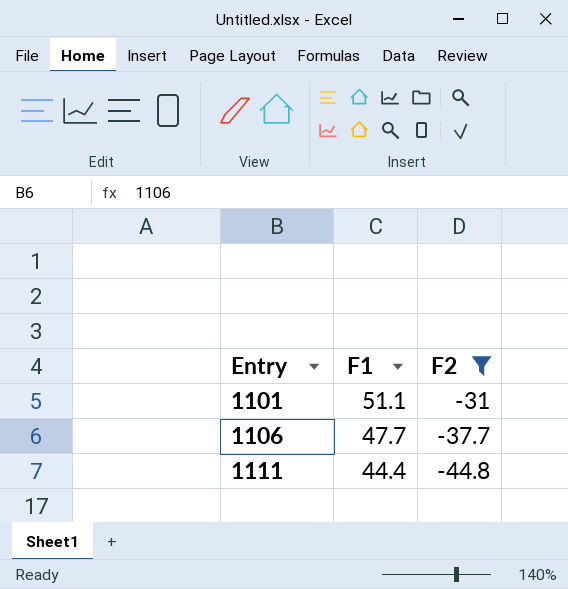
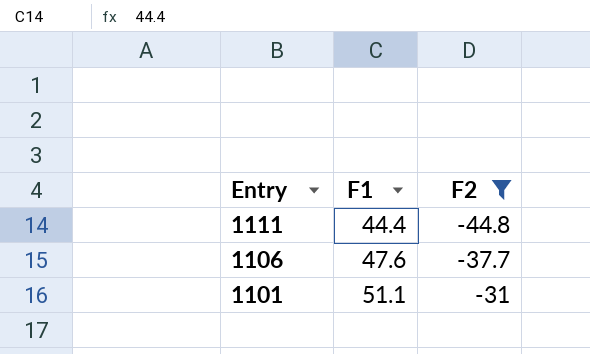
row order: Entry ascending -> Entry descending
1106 | F1: 47.7 -> 47.6

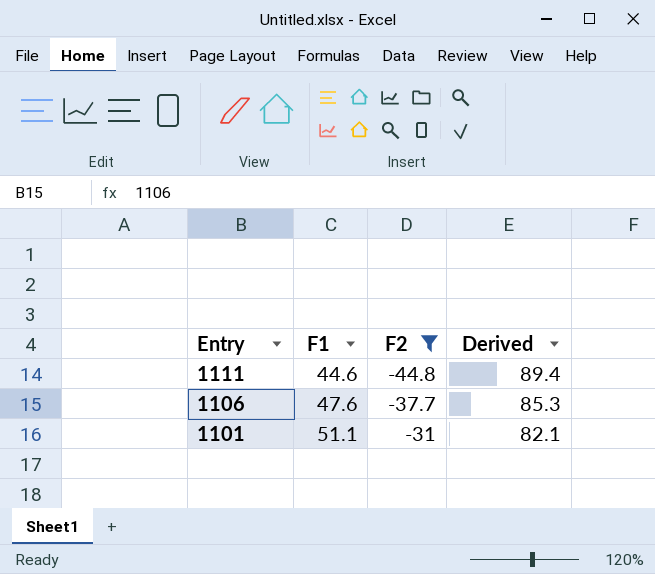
column Derived | formula: none -> [F1] - [F2]
1111 | F1: 44.4 -> 44.6

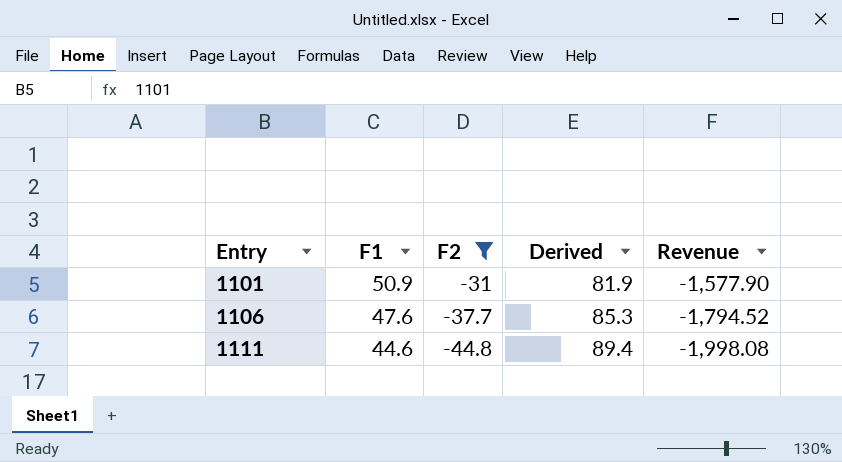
row order: Entry descending -> Entry ascending
column Revenue | formula: none -> [F1] * [F2]
1101 | F1: 51.1 -> 50.9
1101 | Derived: 82.1 -> 81.9

